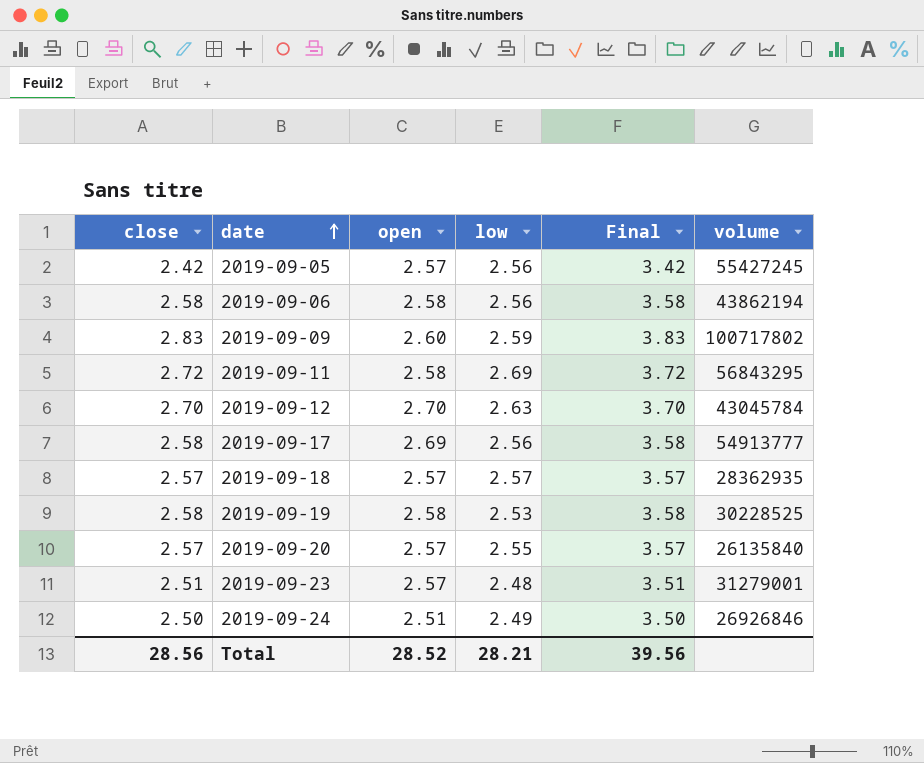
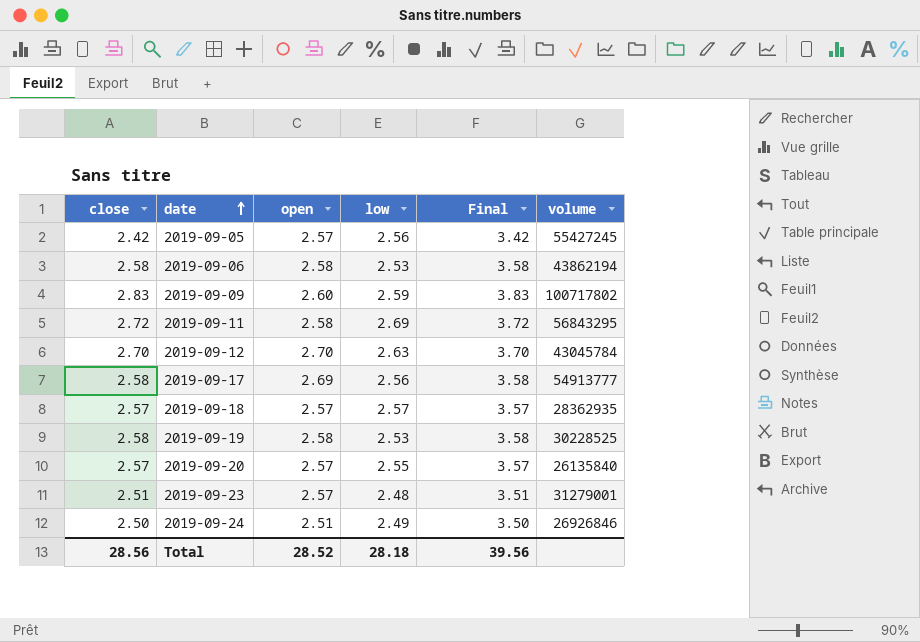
2019-09-06 | low: 2.56 -> 2.53
Total | low: 28.21 -> 28.18

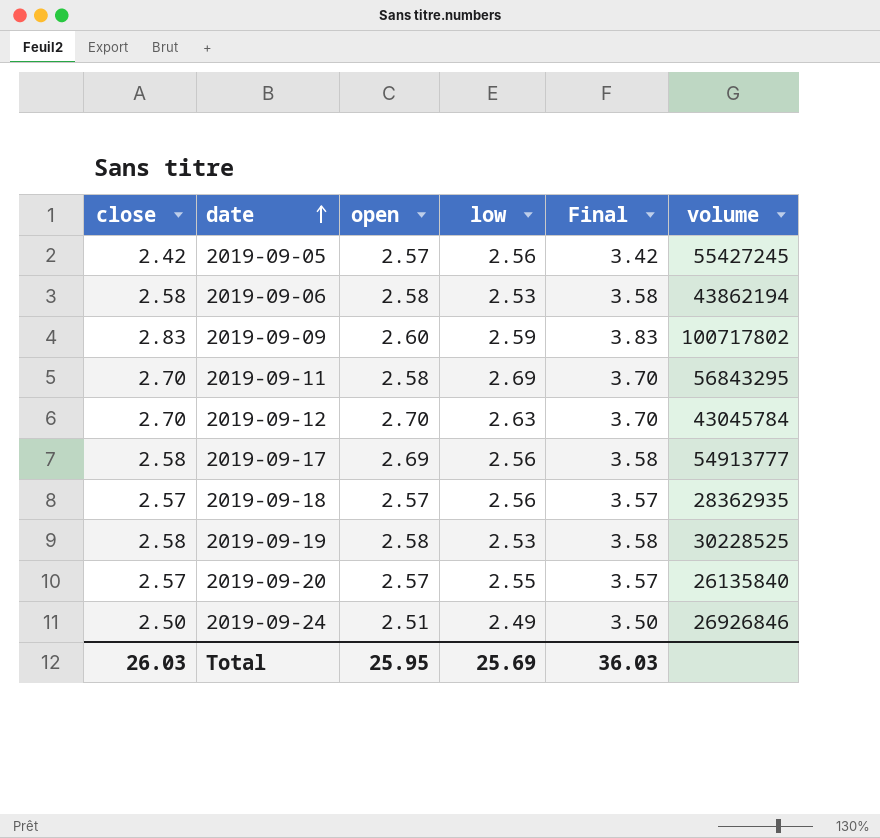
row 2019-09-23: 2.51 | 2.57 | 2.48 | 3.51 | 31279001 -> none
2019-09-11 | close: 2.72 -> 2.70
2019-09-11 | Final: 3.72 -> 3.70
2019-09-18 | low: 2.57 -> 2.56
Total | close: 28.56 -> 26.03
Total | open: 28.52 -> 25.95
Total | low: 28.18 -> 25.69
Total | Final: 39.56 -> 36.03

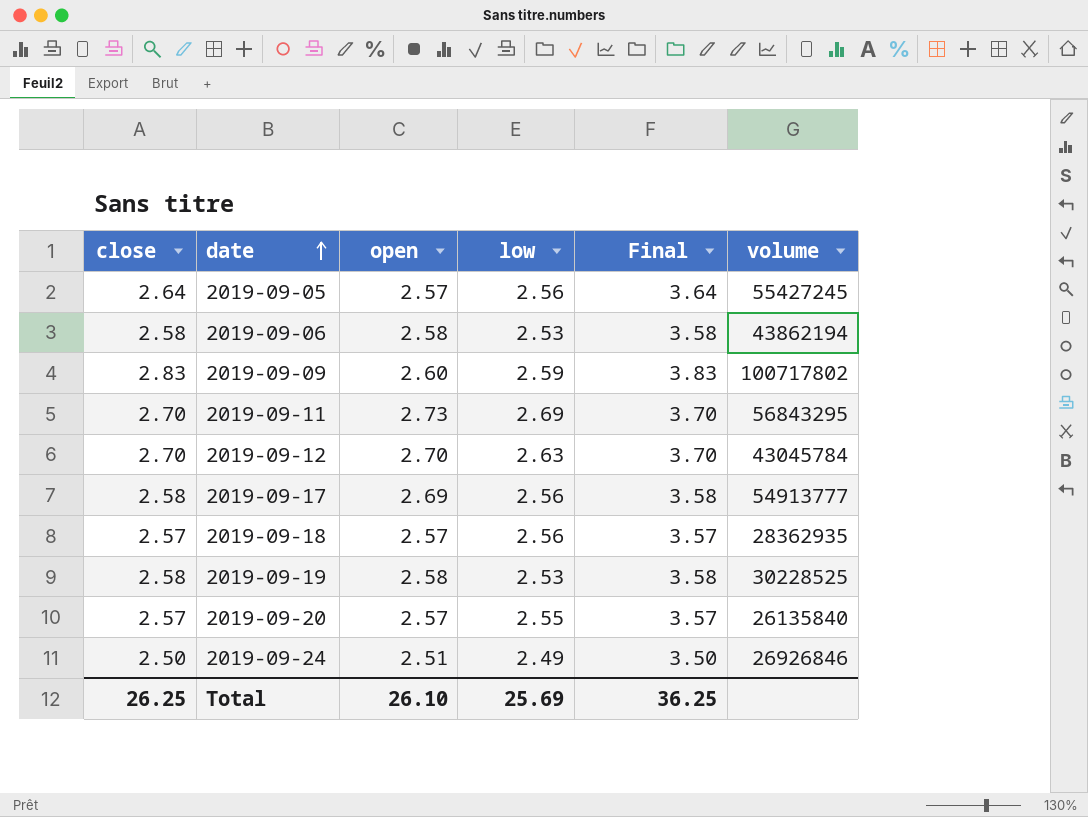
2019-09-05 | close: 2.42 -> 2.64
2019-09-05 | Final: 3.42 -> 3.64
2019-09-11 | open: 2.58 -> 2.73
Total | close: 26.03 -> 26.25
Total | open: 25.95 -> 26.10
Total | Final: 36.03 -> 36.25

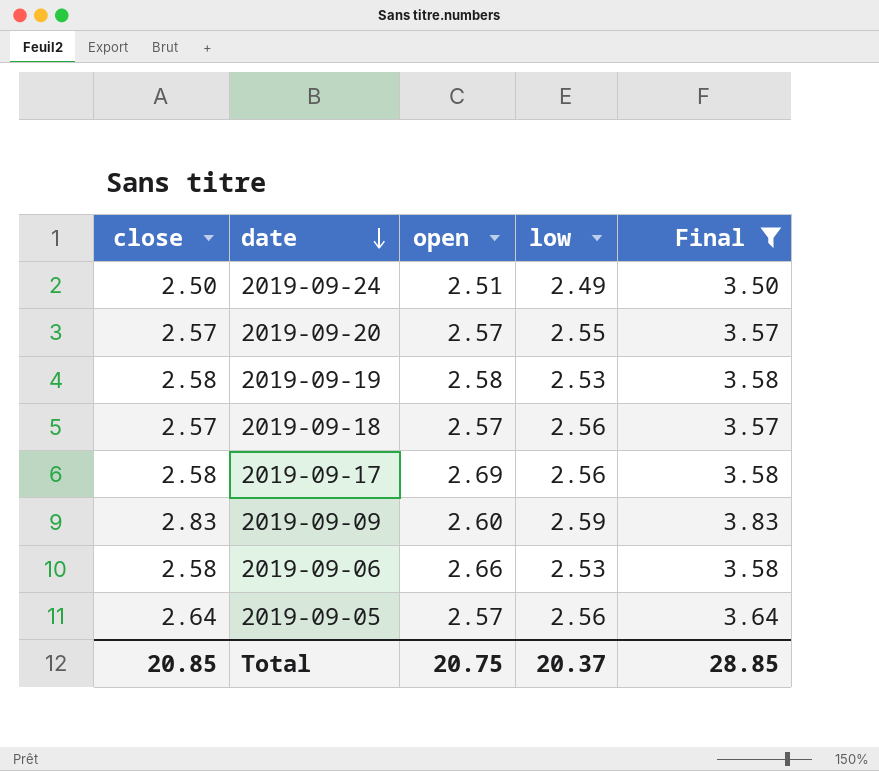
filter: none -> Final != 3.70
row order: date ascending -> date descending
column volume | position: 6 -> none
2019-09-06 | open: 2.58 -> 2.66
Total | close: 26.25 -> 20.85
Total | open: 26.10 -> 20.75
Total | low: 25.69 -> 20.37
Total | Final: 36.25 -> 28.85

